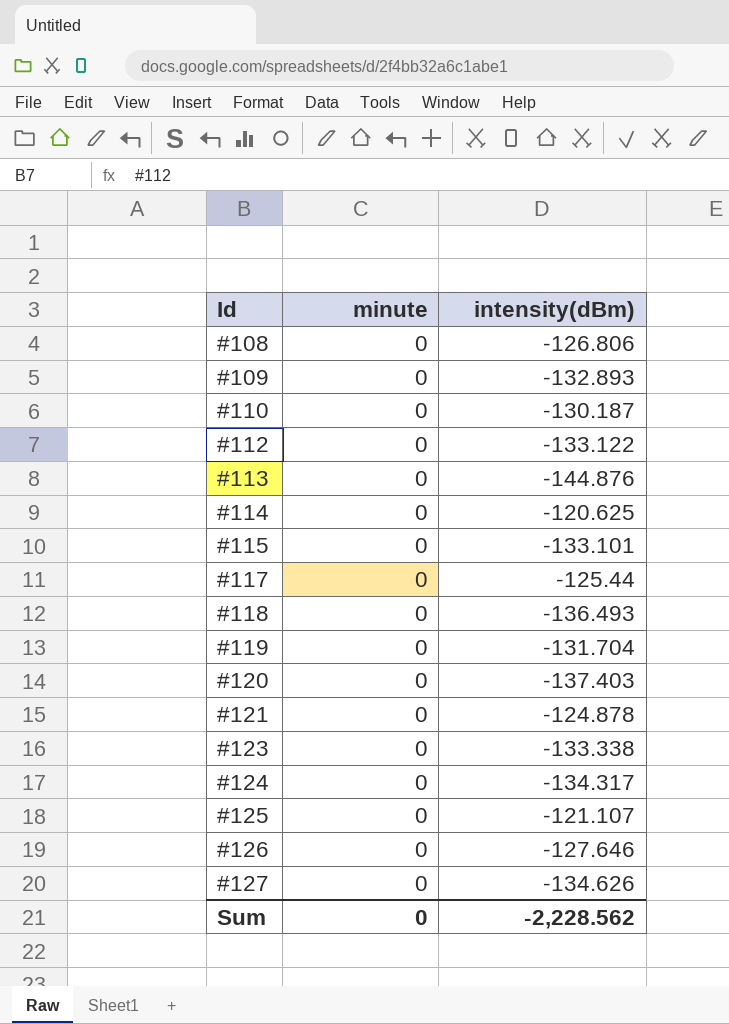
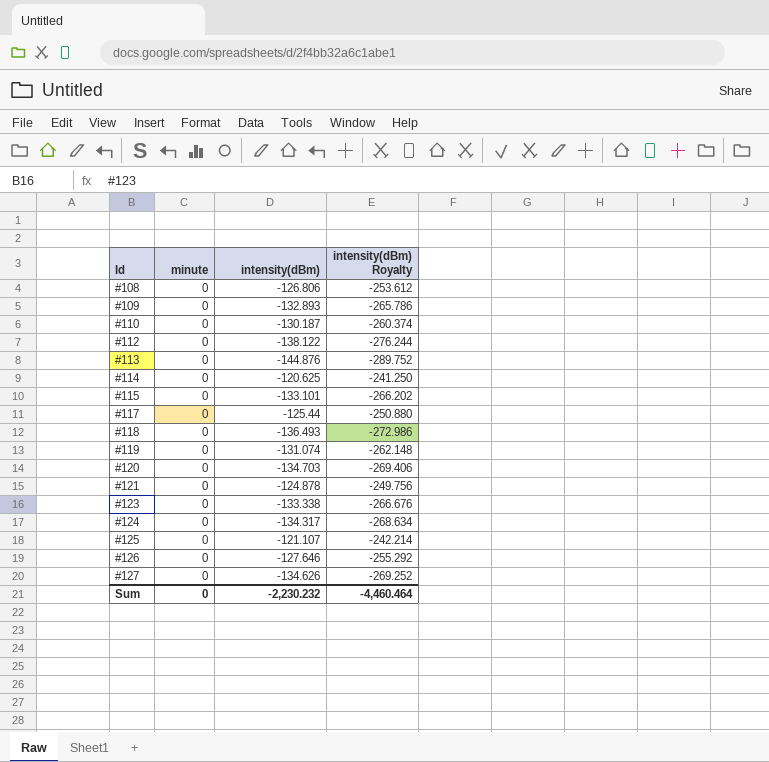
column intensity(dBm) Royalty | formula: none -> [intensity(dBm)] * 2
#112 | intensity(dBm): -133.122 -> -138.122
#119 | intensity(dBm): -131.704 -> -131.074
#120 | intensity(dBm): -137.403 -> -134.703
Sum | intensity(dBm): -2,228.562 -> -2,230.232

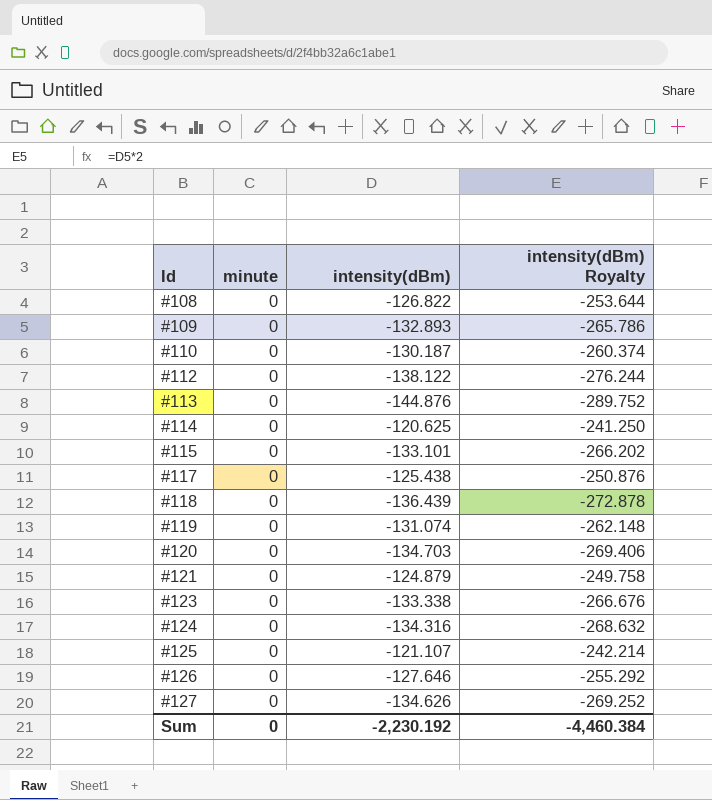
#108 | intensity(dBm): -126.806 -> -126.822
#108 | intensity(dBm) Royalty: -253.612 -> -253.644
#117 | intensity(dBm): -125.44 -> -125.438
#117 | intensity(dBm) Royalty: -250.880 -> -250.876
#118 | intensity(dBm): -136.493 -> -136.439
#118 | intensity(dBm) Royalty: -272.986 -> -272.878
#121 | intensity(dBm): -124.878 -> -124.879
#121 | intensity(dBm) Royalty: -249.756 -> -249.758
#124 | intensity(dBm): -134.317 -> -134.316
#124 | intensity(dBm) Royalty: -268.634 -> -268.632
Sum | intensity(dBm): -2,230.232 -> -2,230.192
Sum | intensity(dBm) Royalty: -4,460.464 -> -4,460.384

